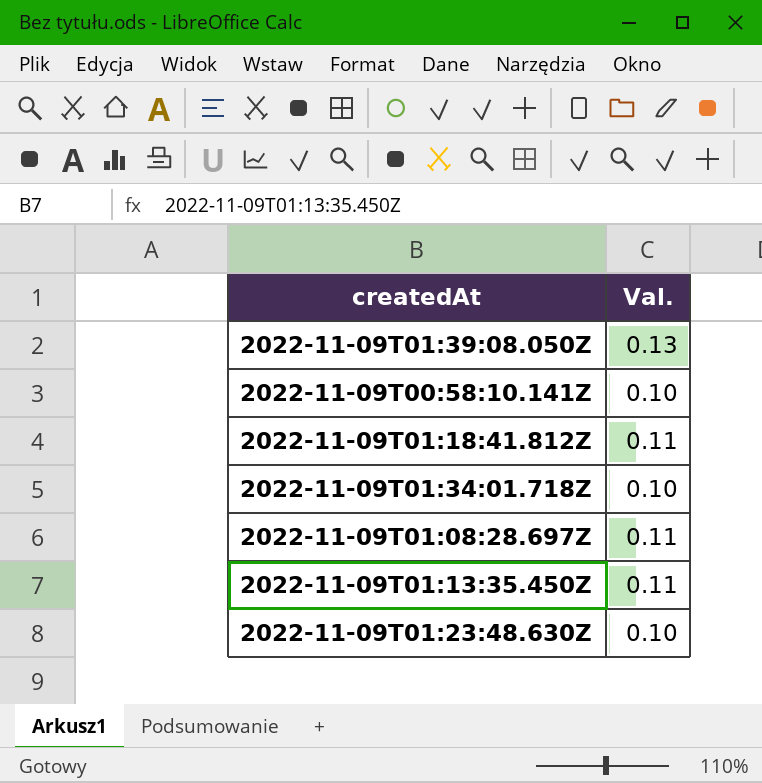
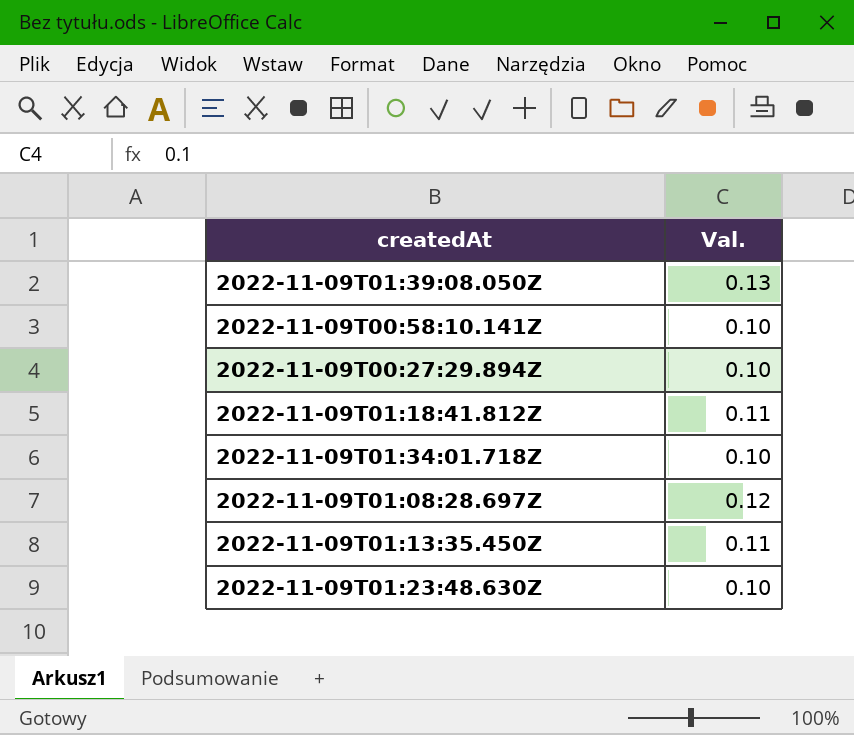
row 2022-11-09T00:27:29.894Z: none -> 0.10
2022-11-09T01:08:28.697Z | Val.: 0.11 -> 0.12

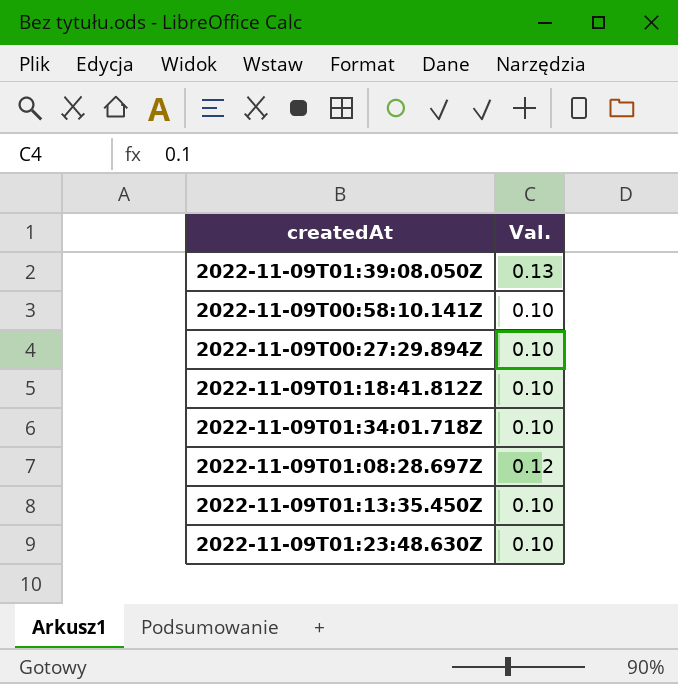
2022-11-09T01:18:41.812Z | Val.: 0.11 -> 0.10
2022-11-09T01:13:35.450Z | Val.: 0.11 -> 0.10

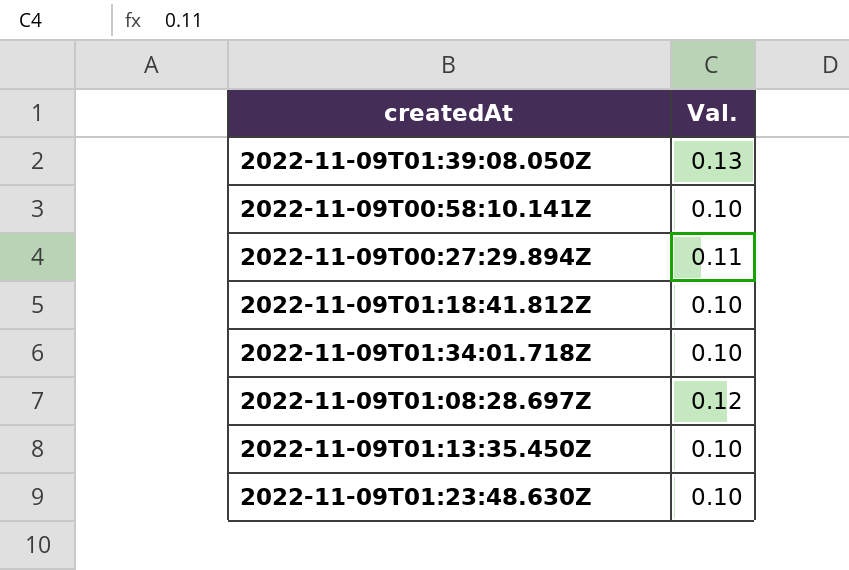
2022-11-09T00:27:29.894Z | Val.: 0.10 -> 0.11

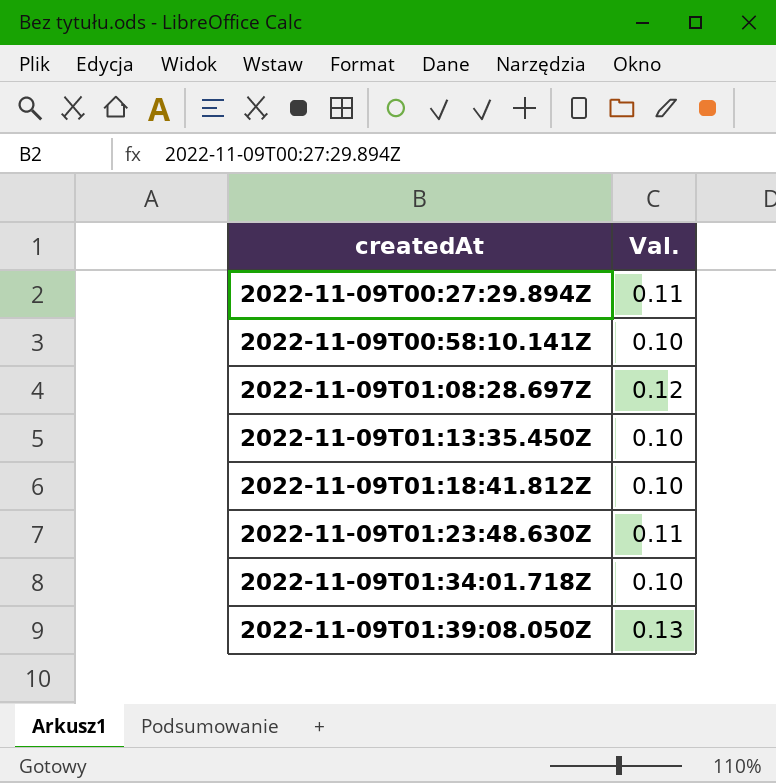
row order: none -> createdAt ascending
2022-11-09T01:23:48.630Z | Val.: 0.10 -> 0.11

